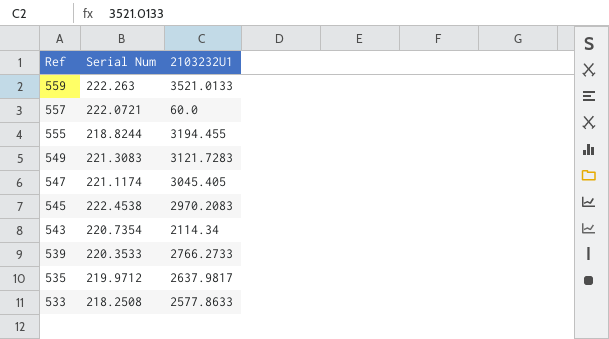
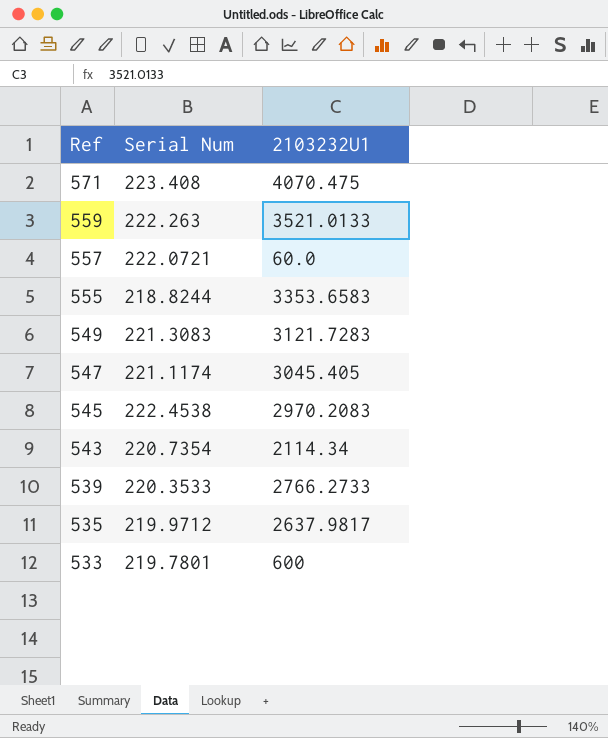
row 571: none -> 223.408 | 4070.475
555 | 2103232U1: 3194.455 -> 3353.6583
533 | Serial Num: 218.2508 -> 219.7801
533 | 2103232U1: 2577.8633 -> 600

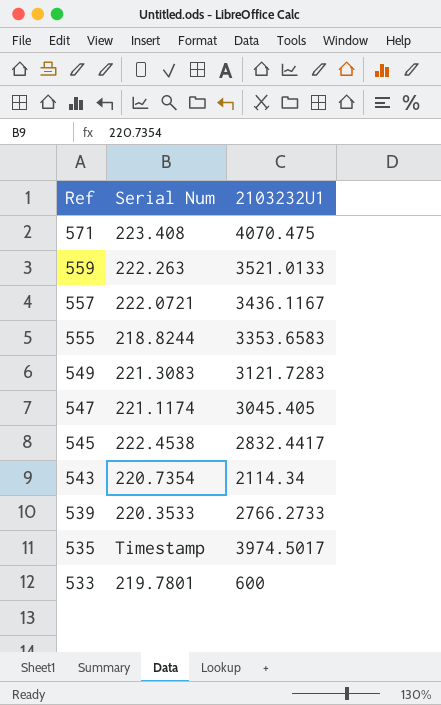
557 | 2103232U1: 60.0 -> 3436.1167
545 | 2103232U1: 2970.2083 -> 2832.4417
535 | Serial Num: 219.9712 -> Timestamp
535 | 2103232U1: 2637.9817 -> 3974.5017

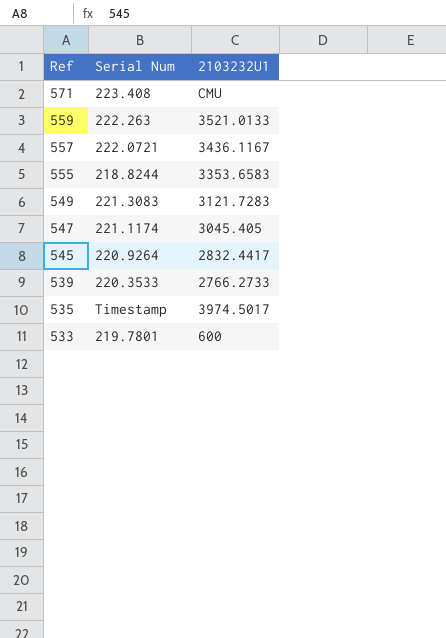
row 543: 220.7354 | 2114.34 -> none
571 | 2103232U1: 4070.475 -> CMU
545 | Serial Num: 222.4538 -> 220.9264

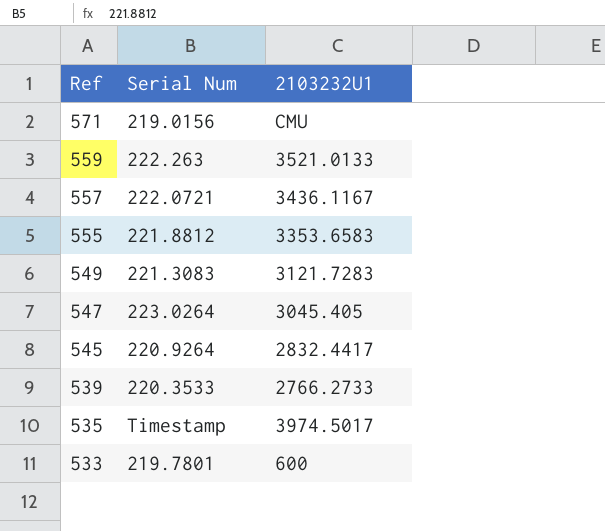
571 | Serial Num: 223.408 -> 219.0156
555 | Serial Num: 218.8244 -> 221.8812
547 | Serial Num: 221.1174 -> 223.0264

